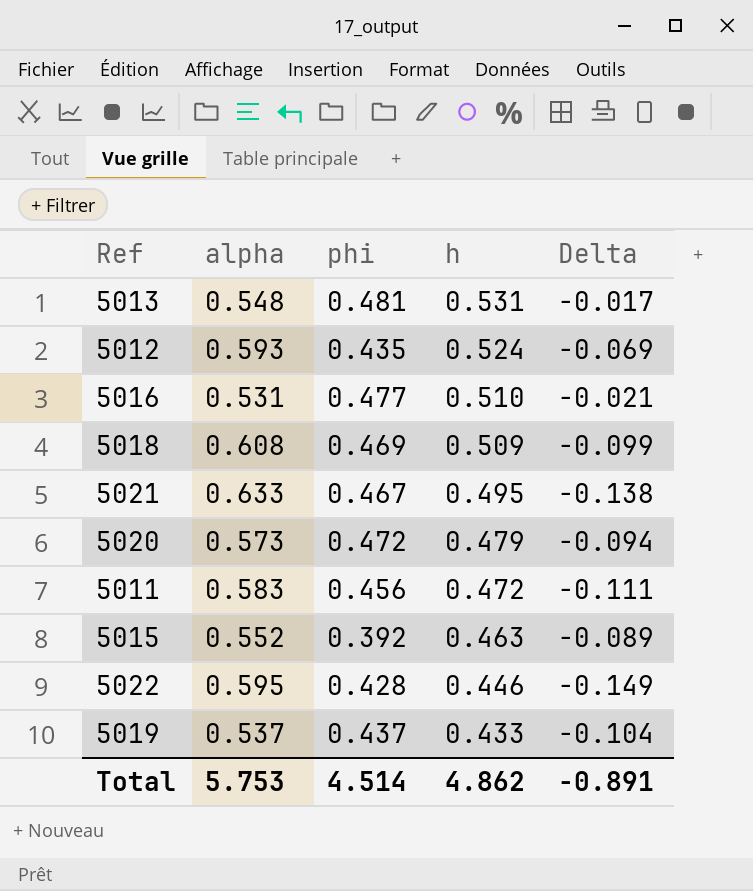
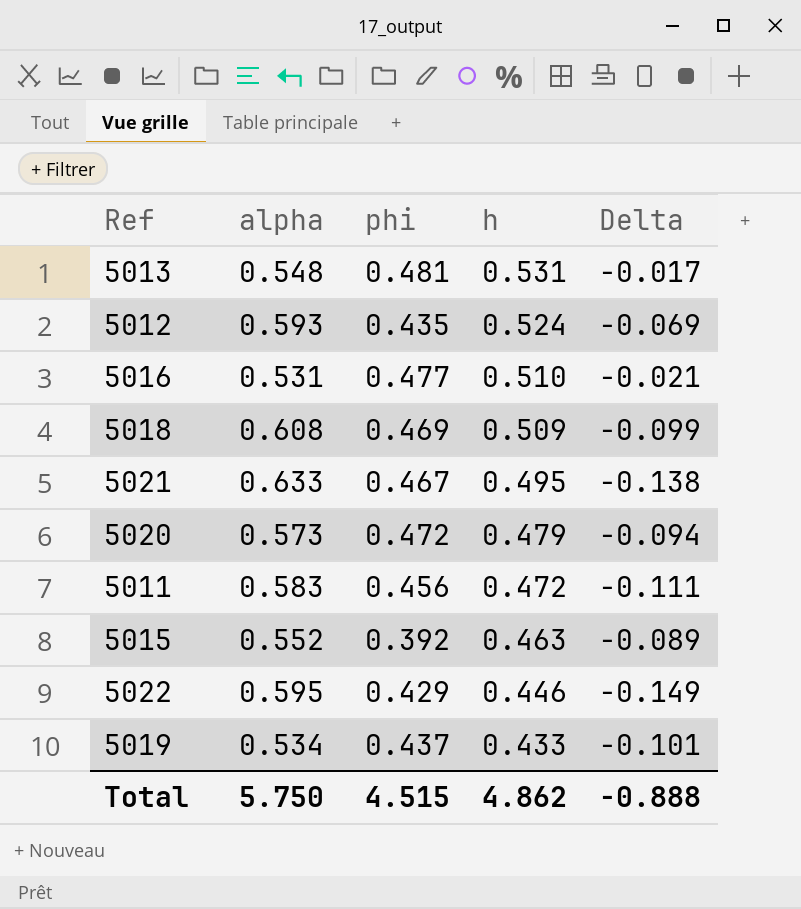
5022 | phi: 0.428 -> 0.429
5019 | alpha: 0.537 -> 0.534
5019 | Delta: -0.104 -> -0.101
Total | alpha: 5.753 -> 5.750
Total | phi: 4.514 -> 4.515
Total | Delta: -0.891 -> -0.888

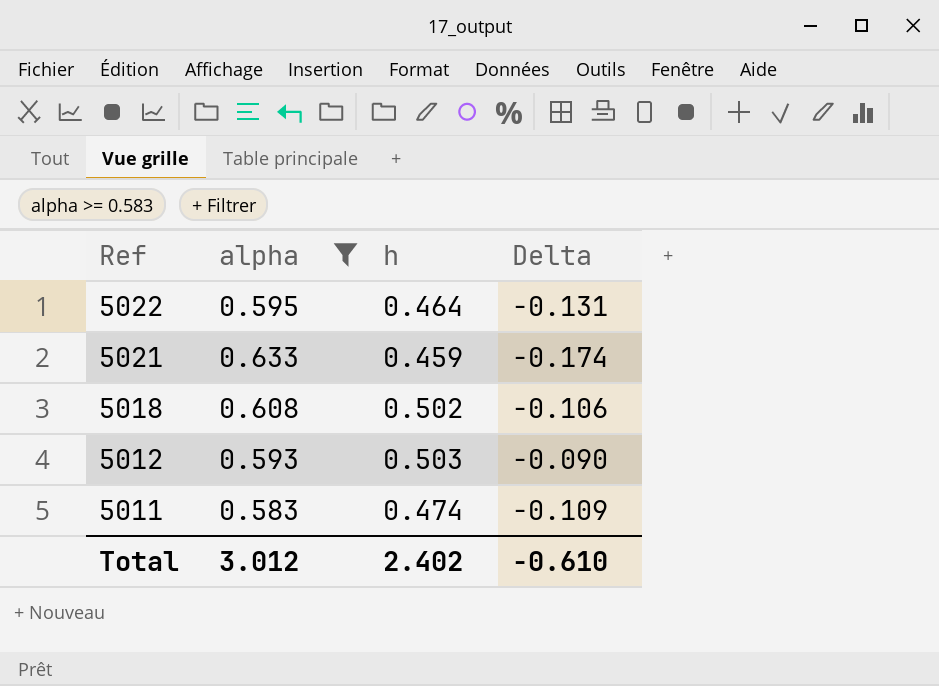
filter: none -> alpha >= 0.583
row order: h descending -> Ref descending
column phi | position: 3 -> none
5022 | h: 0.446 -> 0.464
5022 | Delta: -0.149 -> -0.131
5021 | h: 0.495 -> 0.459
5021 | Delta: -0.138 -> -0.174
5018 | h: 0.509 -> 0.502
5018 | Delta: -0.099 -> -0.106
5012 | h: 0.524 -> 0.503
5012 | Delta: -0.069 -> -0.090
5011 | h: 0.472 -> 0.474
5011 | Delta: -0.111 -> -0.109
Total | alpha: 5.750 -> 3.012
Total | h: 4.862 -> 2.402
Total | Delta: -0.888 -> -0.610

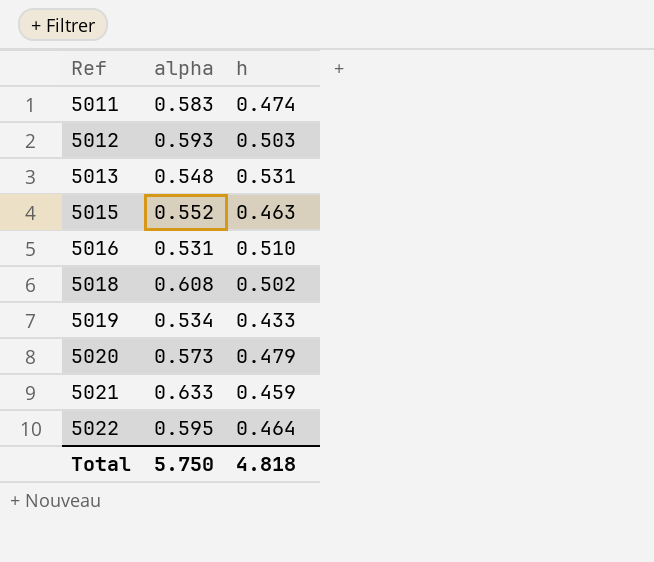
filter: alpha >= 0.583 -> none
row order: Ref descending -> Ref ascending
column Delta | formula: [h] - [alpha] -> none
Total | alpha: 3.012 -> 5.750
Total | h: 2.402 -> 4.818

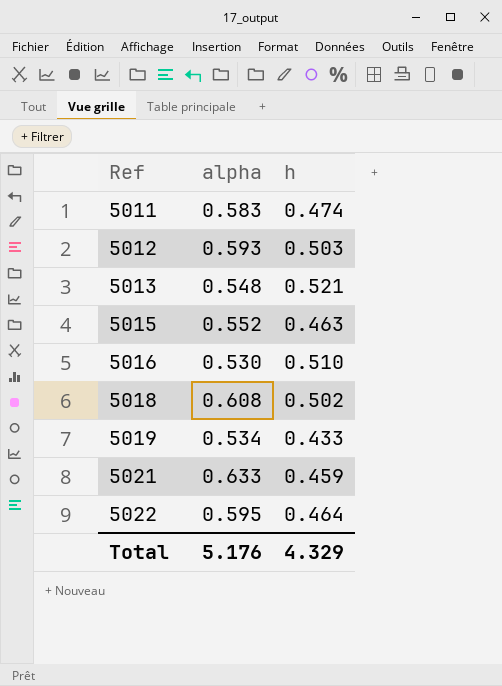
row 5020: 0.573 | 0.479 -> none
5013 | h: 0.531 -> 0.521
5016 | alpha: 0.531 -> 0.530
Total | alpha: 5.750 -> 5.176
Total | h: 4.818 -> 4.329

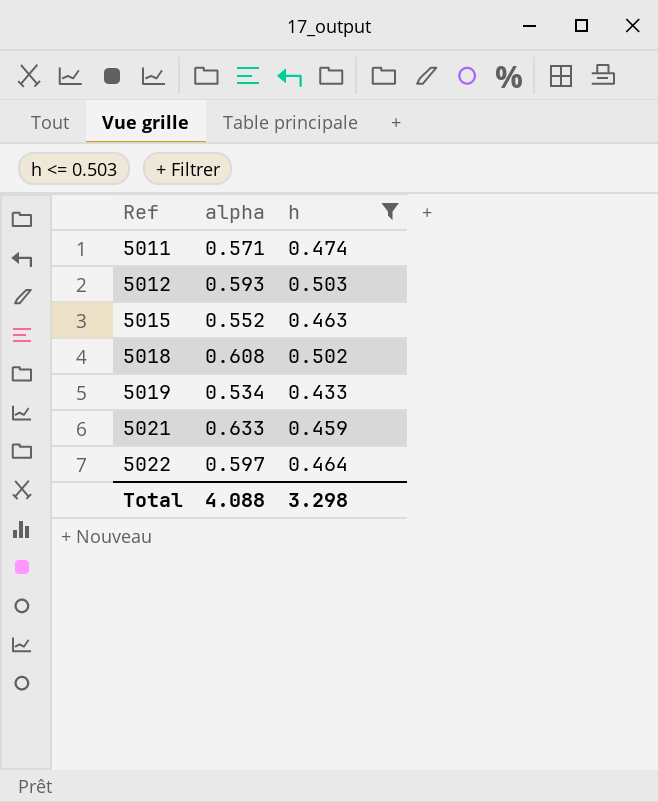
filter: none -> h <= 0.503
5011 | alpha: 0.583 -> 0.571
5022 | alpha: 0.595 -> 0.597
Total | alpha: 5.176 -> 4.088
Total | h: 4.329 -> 3.298

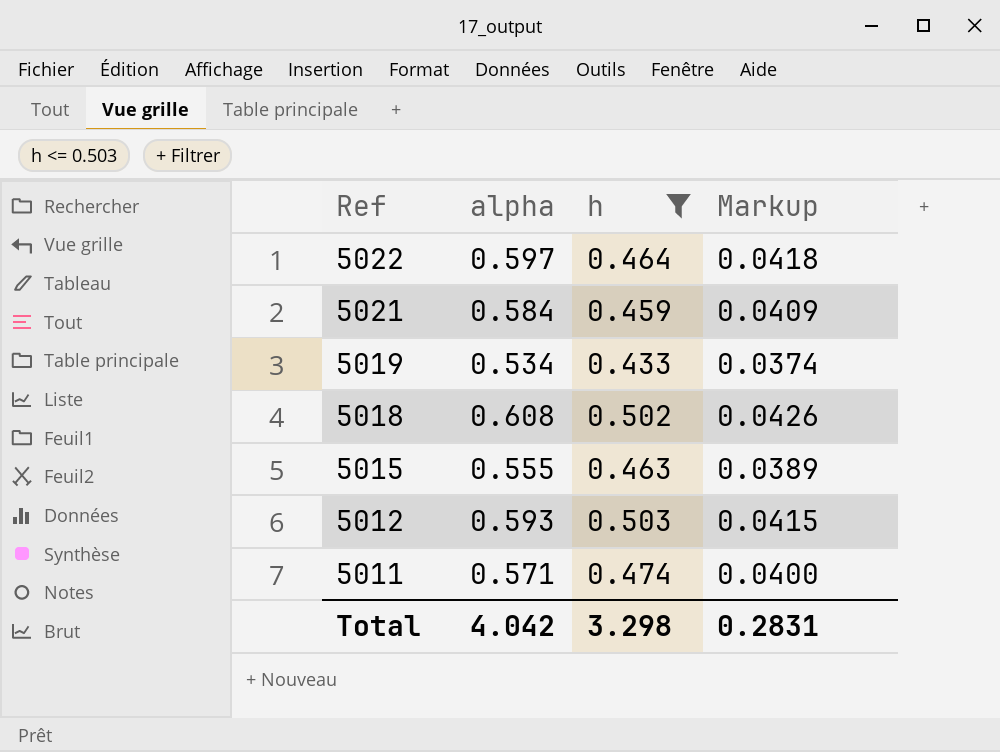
row order: Ref ascending -> Ref descending
column Markup | formula: none -> [alpha] * 0.07
5021 | alpha: 0.633 -> 0.584
5015 | alpha: 0.552 -> 0.555
Total | alpha: 4.088 -> 4.042

